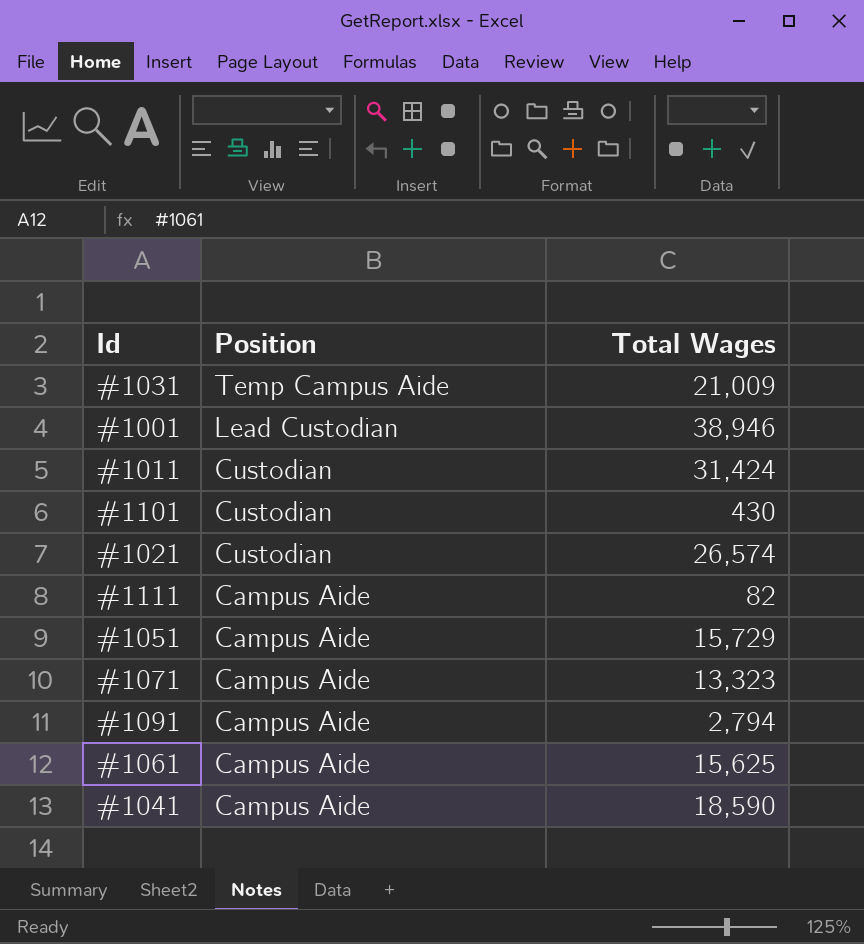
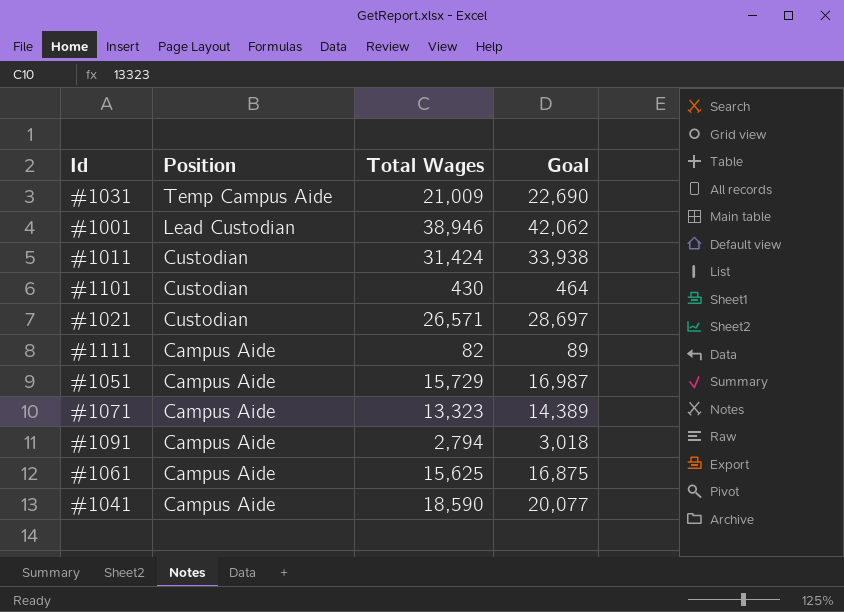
column Goal | formula: none -> [Total Wages] * 1.08
#1021 | Total Wages: 26,574 -> 26,571

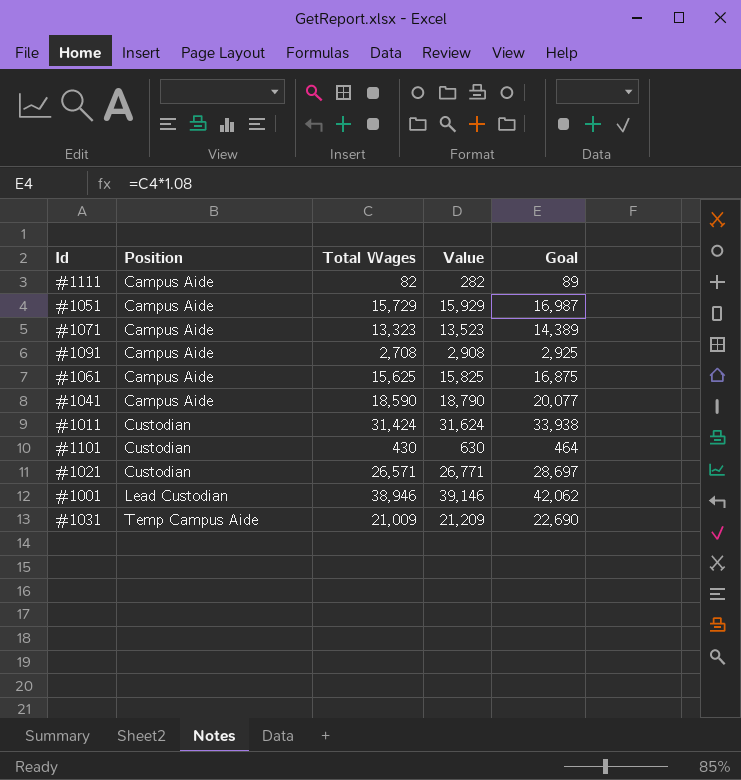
row order: Position descending -> Position ascending
column Value | formula: none -> [Total Wages] + 200
#1091 | Total Wages: 2,794 -> 2,708
#1091 | Goal: 3,018 -> 2,925

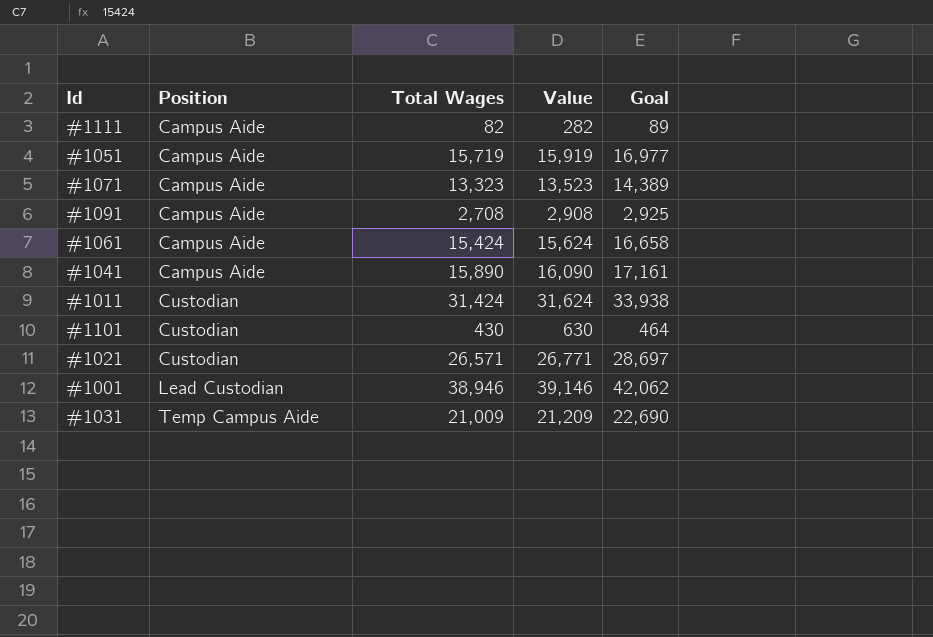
#1051 | Total Wages: 15,729 -> 15,719
#1051 | Value: 15,929 -> 15,919
#1051 | Goal: 16,987 -> 16,977
#1061 | Total Wages: 15,625 -> 15,424
#1061 | Value: 15,825 -> 15,624
#1061 | Goal: 16,875 -> 16,658
#1041 | Total Wages: 18,590 -> 15,890
#1041 | Value: 18,790 -> 16,090
#1041 | Goal: 20,077 -> 17,161

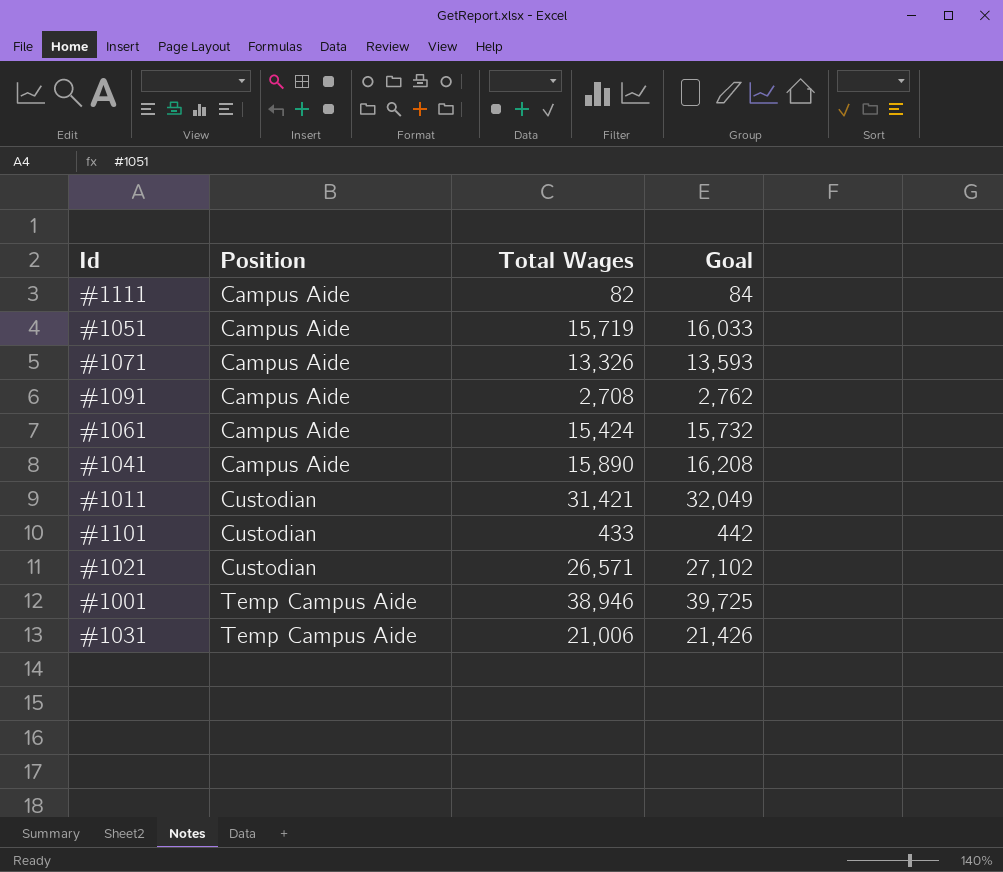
column Value | formula: [Total Wages] + 200 -> none
column Goal | formula: [Total Wages] * 1.08 -> [Total Wages] * 1.02
#1071 | Total Wages: 13,323 -> 13,326
#1011 | Total Wages: 31,424 -> 31,421
#1101 | Total Wages: 430 -> 433
#1001 | Position: Lead Custodian -> Temp Campus Aide
#1031 | Total Wages: 21,009 -> 21,006

